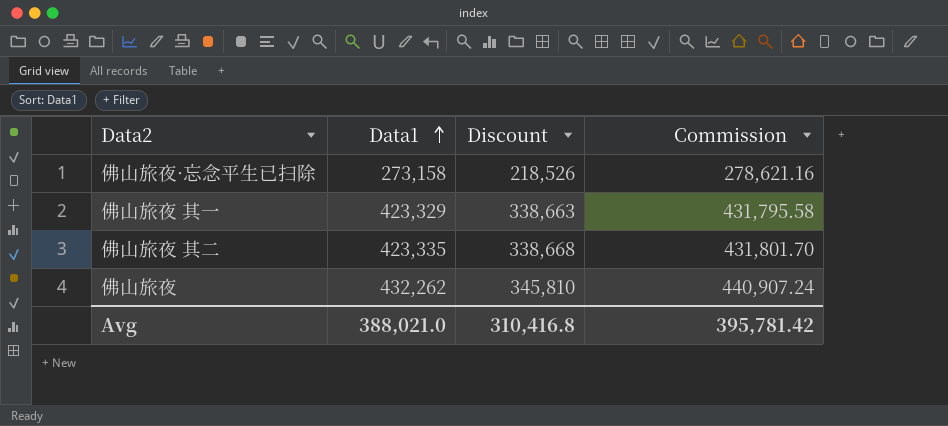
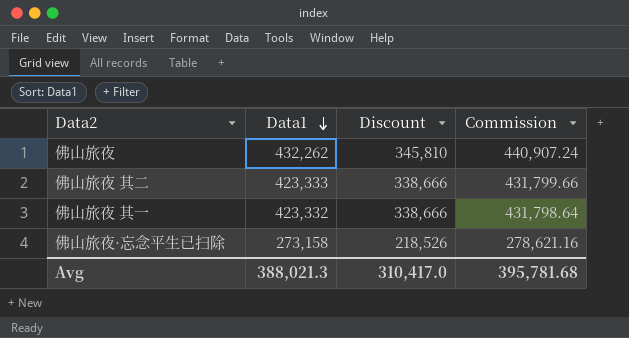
row order: Data1 ascending -> Data1 descending
佛山旅夜 其二 | Data1: 423,335 -> 423,333
佛山旅夜 其二 | Discount: 338,668 -> 338,666
佛山旅夜 其二 | Commission: 431,801.70 -> 431,799.66
佛山旅夜 其一 | Data1: 423,329 -> 423,332
佛山旅夜 其一 | Discount: 338,663 -> 338,666
佛山旅夜 其一 | Commission: 431,795.58 -> 431,798.64
Avg | Data1: 388,021.0 -> 388,021.3
Avg | Discount: 310,416.8 -> 310,417.0
Avg | Commission: 395,781.42 -> 395,781.68

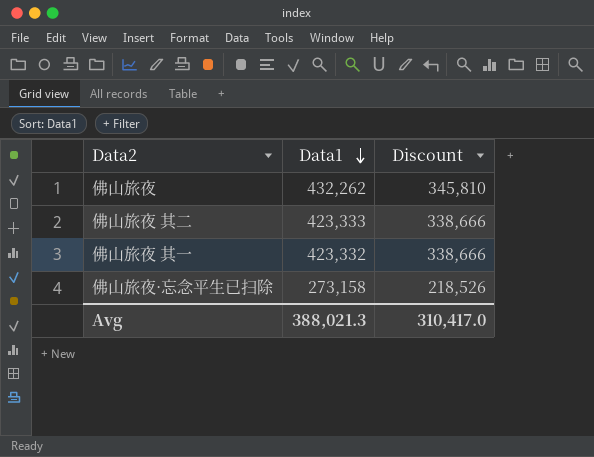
column Commission | formula: [Data1] * 1.02 -> none

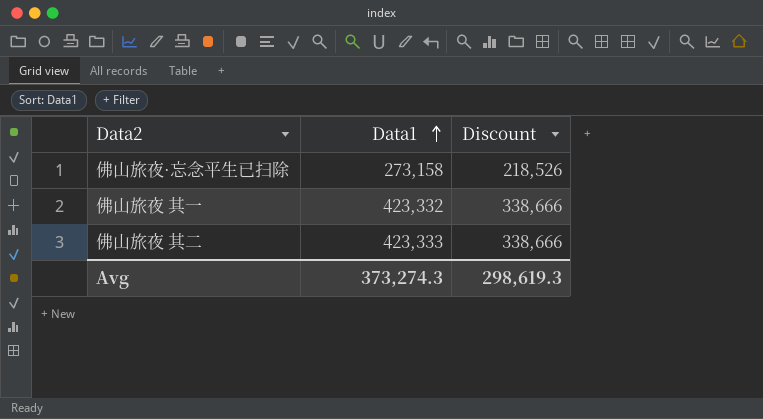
row order: Data1 descending -> Data1 ascending
row 佛山旅夜: 432,262 | 345,810 -> none
Avg | Data1: 388,021.3 -> 373,274.3
Avg | Discount: 310,417.0 -> 298,619.3

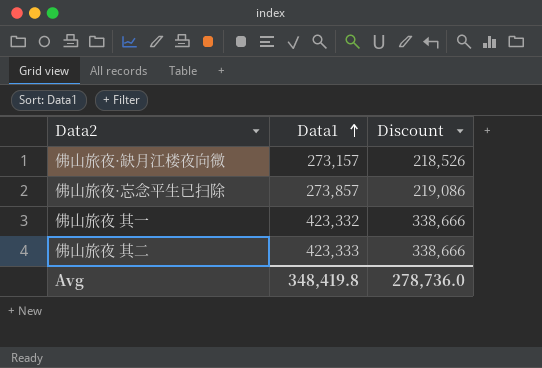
row 佛山旅夜·缺月江楼夜向微: none -> 273,157 | 218,526
佛山旅夜·忘念平生已扫除 | Data1: 273,158 -> 273,857
佛山旅夜·忘念平生已扫除 | Discount: 218,526 -> 219,086
Avg | Data1: 373,274.3 -> 348,419.8
Avg | Discount: 298,619.3 -> 278,736.0

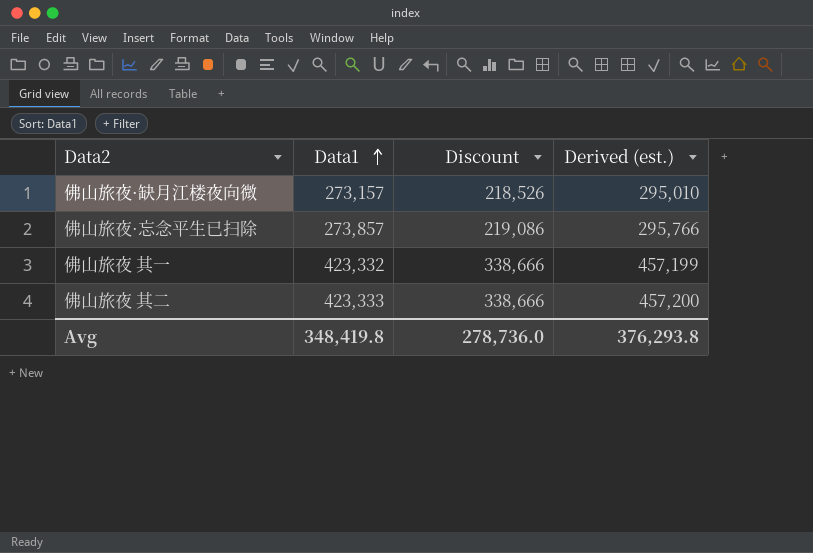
column Derived (est.) | formula: none -> [Data1] * 1.08

